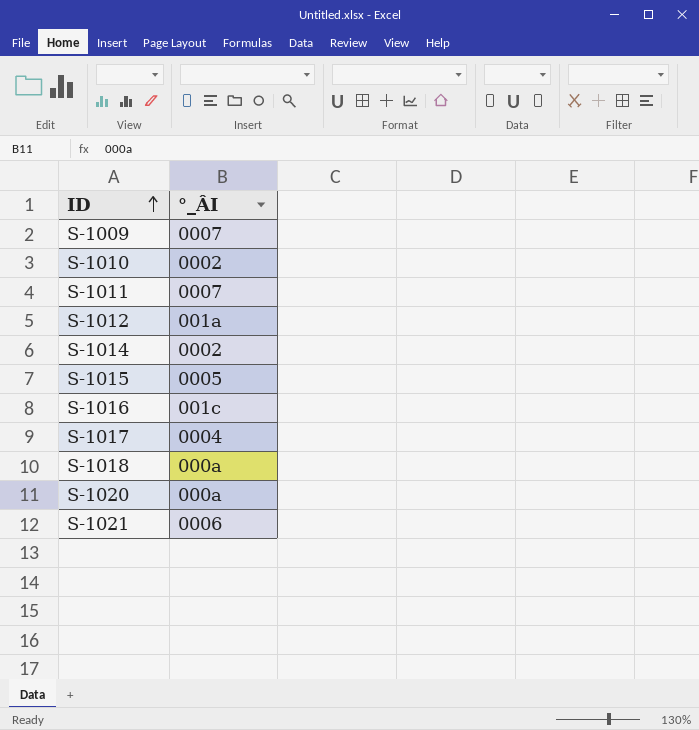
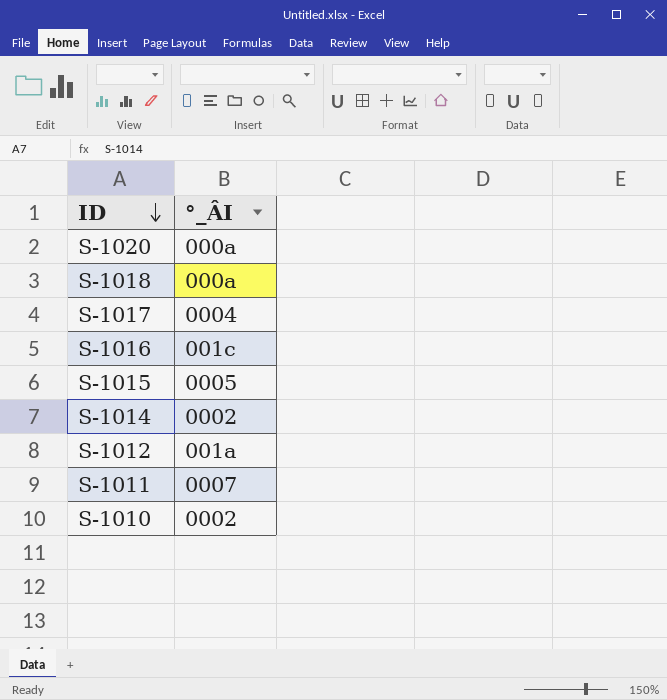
row order: ID ascending -> ID descending
row S-1009: 0007 -> none
row S-1021: 0006 -> none

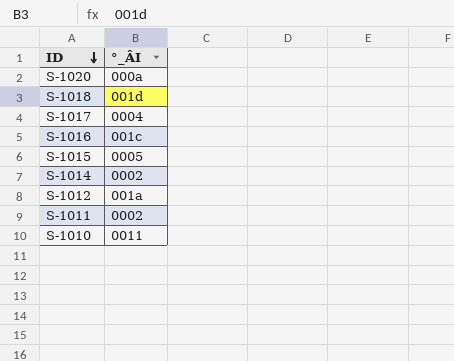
S-1018 | °_ÂI: 000a -> 001d
S-1011 | °_ÂI: 0007 -> 0002
S-1010 | °_ÂI: 0002 -> 0011

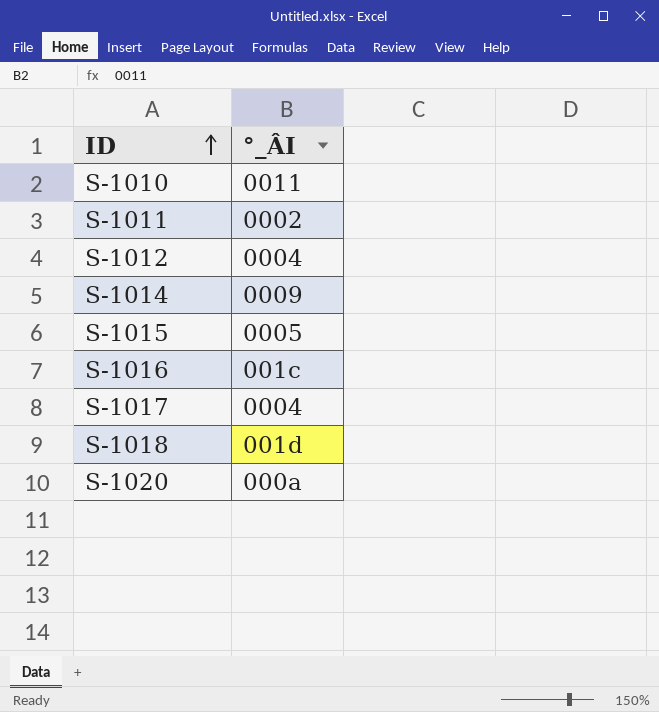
row order: ID descending -> ID ascending
S-1012 | °_ÂI: 001a -> 0004
S-1014 | °_ÂI: 0002 -> 0009

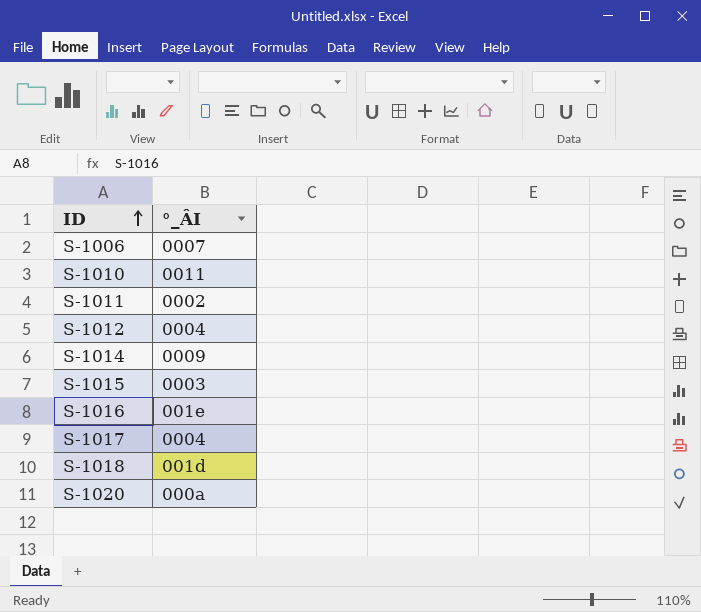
row S-1006: none -> 0007
S-1015 | °_ÂI: 0005 -> 0003
S-1016 | °_ÂI: 001c -> 001e

